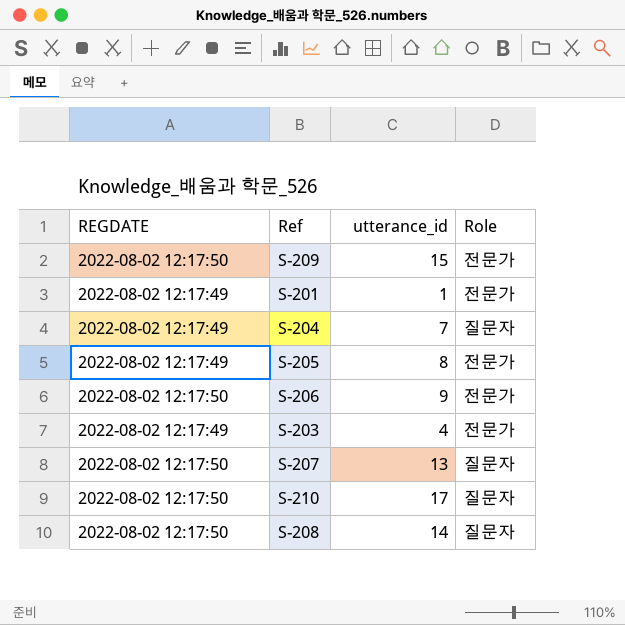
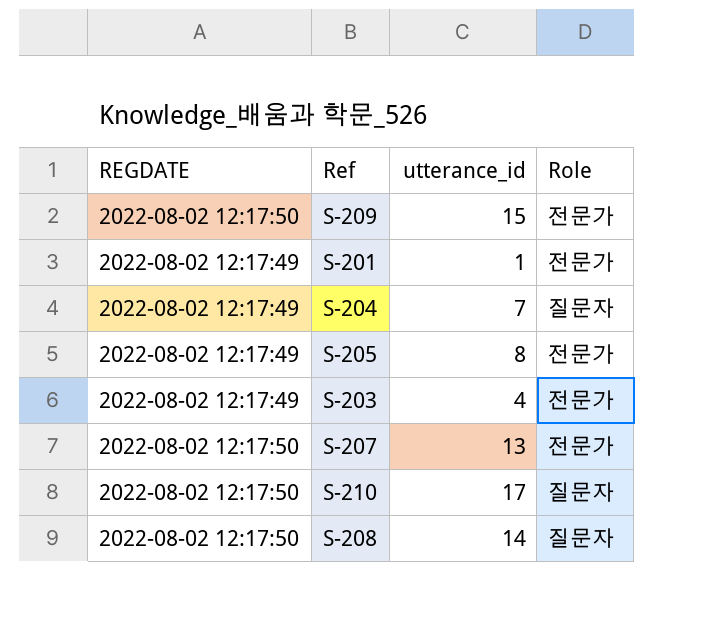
row S-206: 2022-08-02 12:17:50 | 9 | 전문가 -> none
S-207 | Role: 질문자 -> 전문가

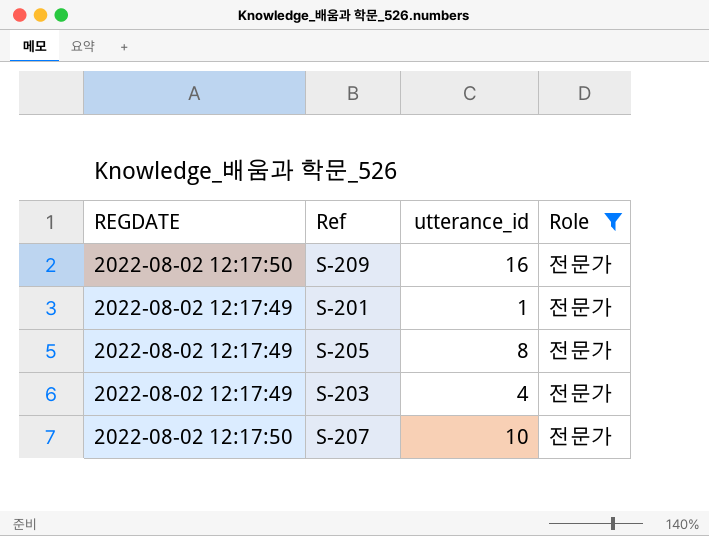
filter: none -> Role = 전문가
S-209 | utterance_id: 15 -> 16
S-207 | utterance_id: 13 -> 10

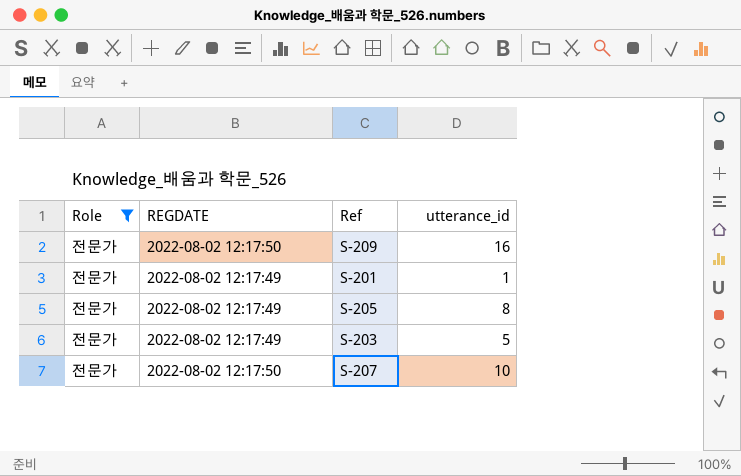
column Role | position: 4 -> 1
S-203 | utterance_id: 4 -> 5

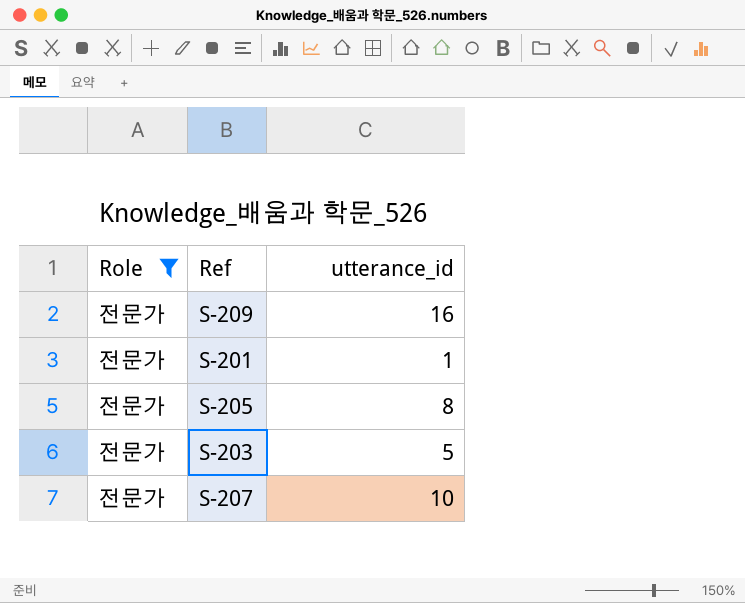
column REGDATE | position: 2 -> none

